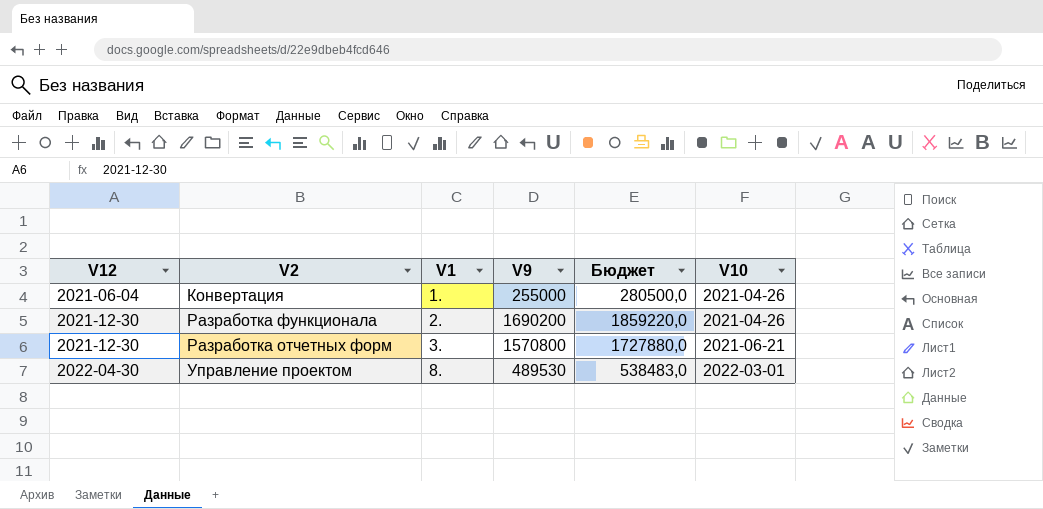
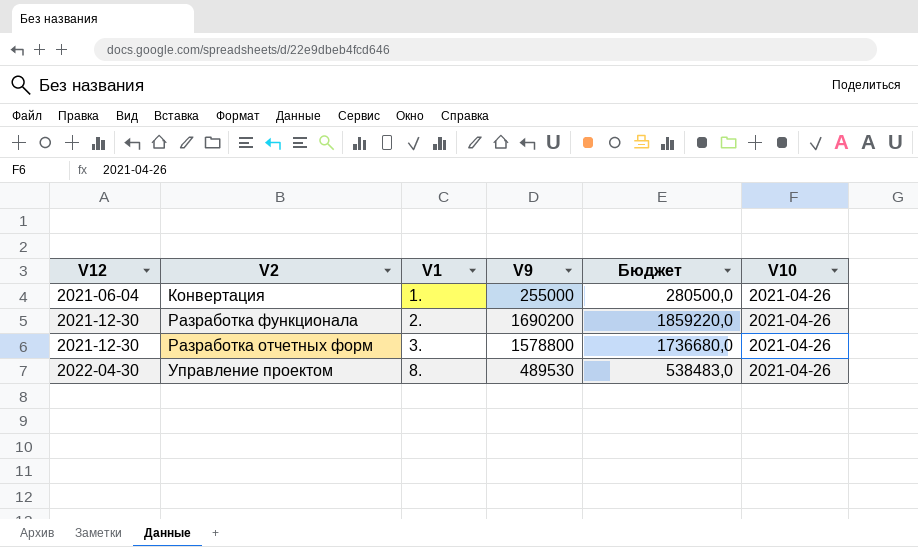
Разработка отчетных форм | V9: 1570800 -> 1578800
Разработка отчетных форм | Бюджет: 1727880,0 -> 1736680,0
Разработка отчетных форм | V10: 2021-06-21 -> 2021-04-26
Управление проектом | V10: 2022-03-01 -> 2021-04-26

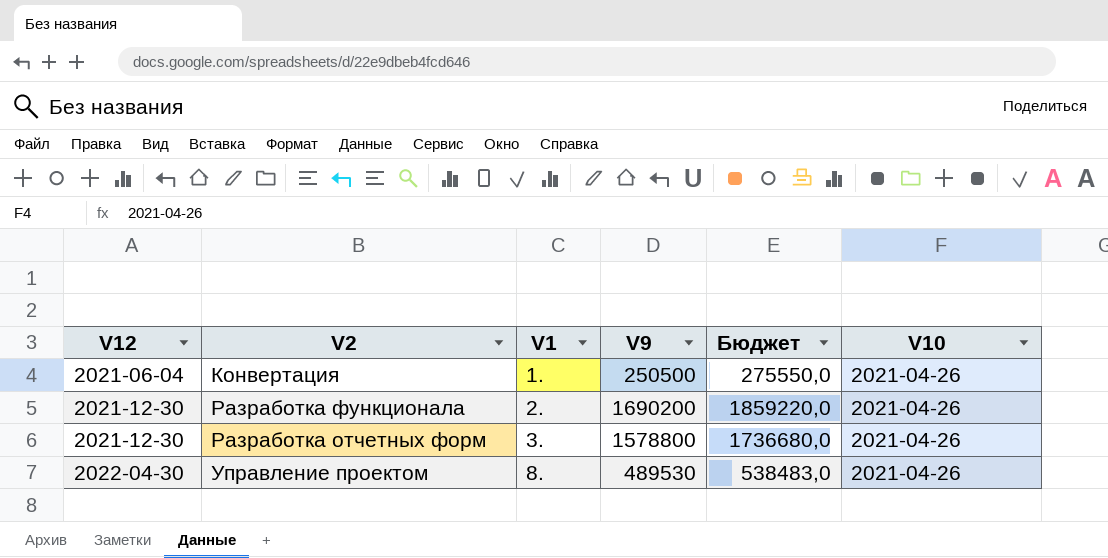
Конвертация | V9: 255000 -> 250500
Конвертация | Бюджет: 280500,0 -> 275550,0

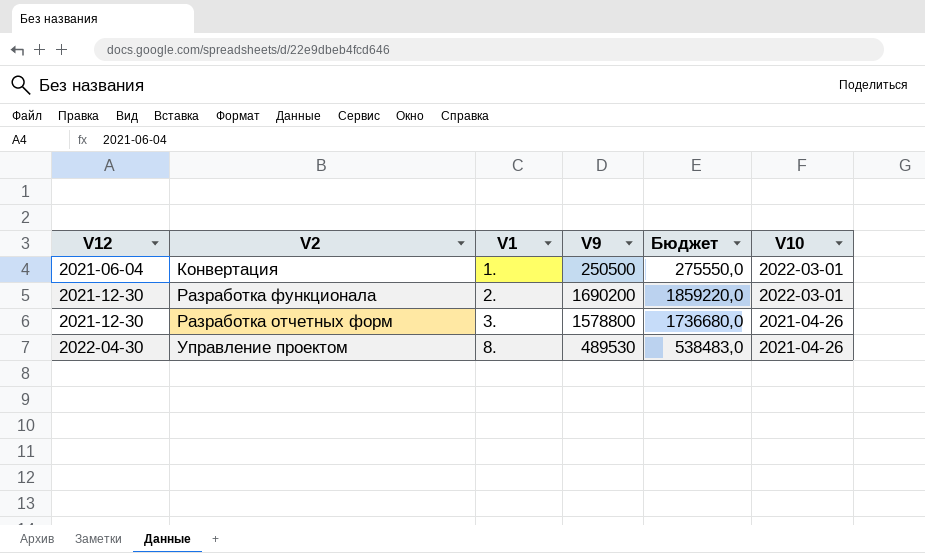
Конвертация | V10: 2021-04-26 -> 2022-03-01
Разработка функционала | V10: 2021-04-26 -> 2022-03-01

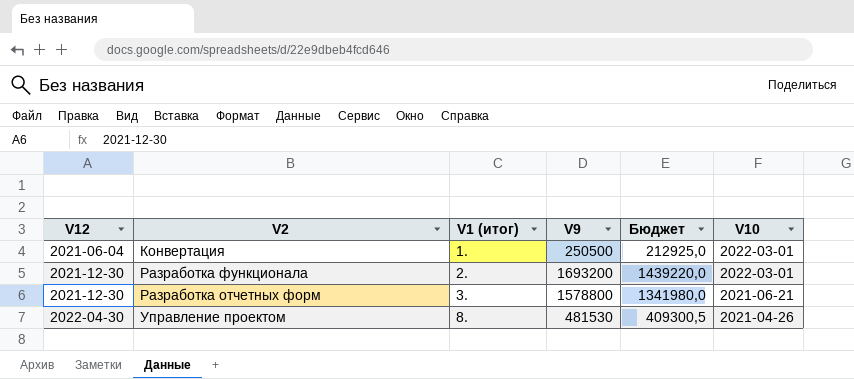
column name: V1 -> V1 (итог)
column Бюджет | formula: [V9] * 1,1 -> [V9] * 0,85
Разработка функционала | V9: 1690200 -> 1693200
Разработка отчетных форм | V10: 2021-04-26 -> 2021-06-21
Управление проектом | V9: 489530 -> 481530

